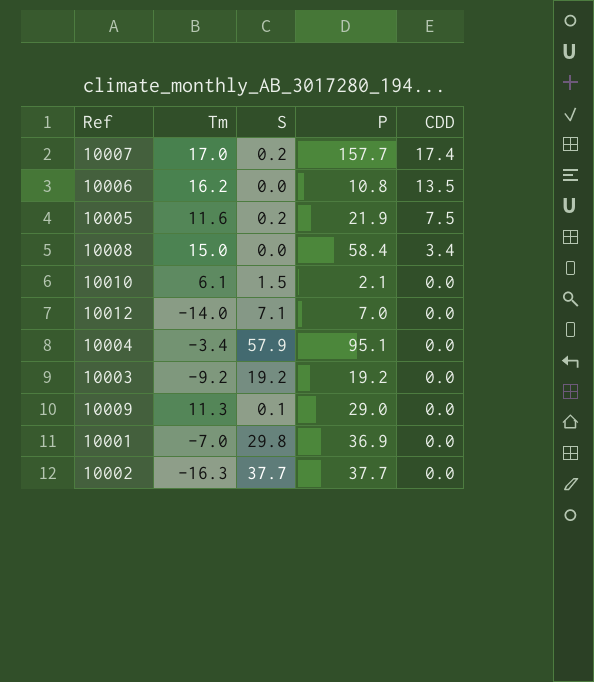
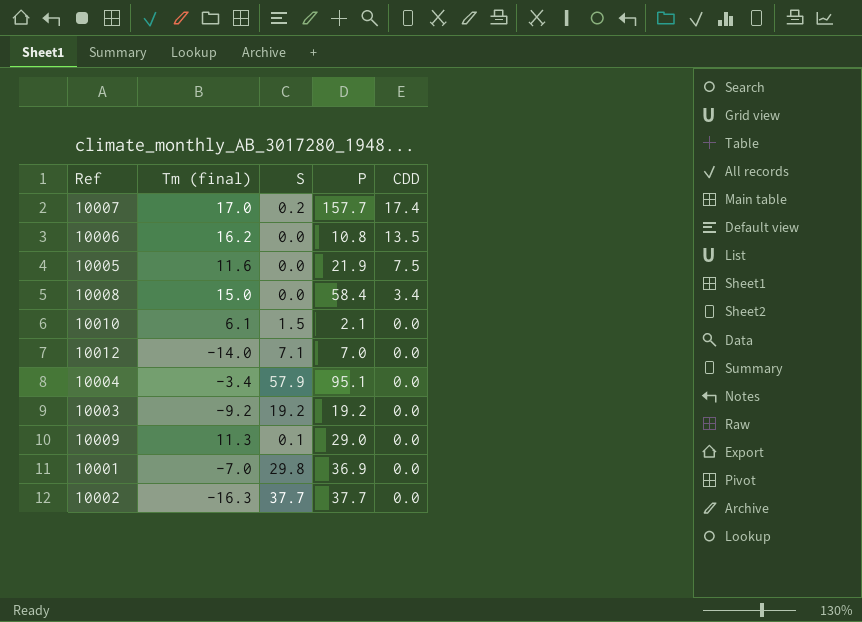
column name: Tm -> Tm (final)
10005 | S: 0.2 -> 0.0

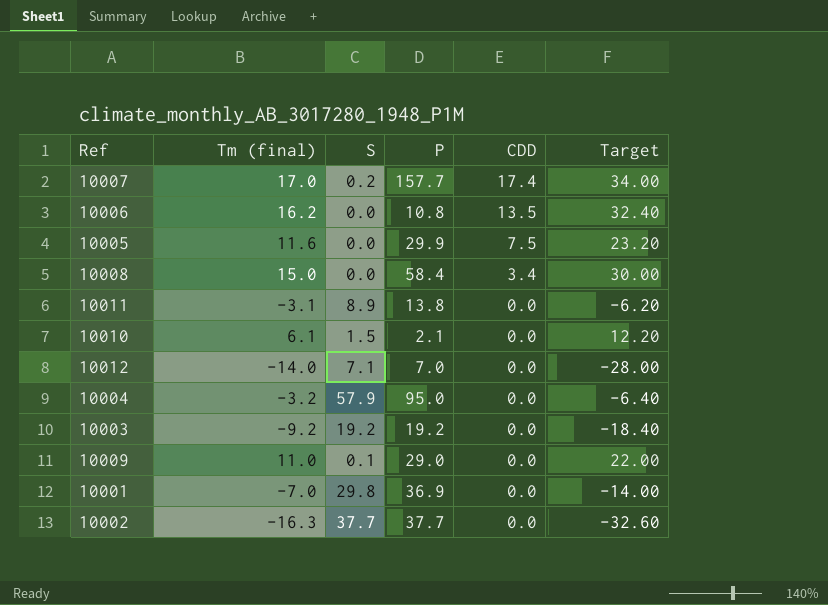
column Target | formula: none -> [Tm (final)] * 2
10005 | P: 21.9 -> 29.9
row 10011: none -> -3.1 | 8.9 | 13.8 | 0.0 | -6.20
10004 | Tm (final): -3.4 -> -3.2
10004 | P: 95.1 -> 95.0
10009 | Tm (final): 11.3 -> 11.0

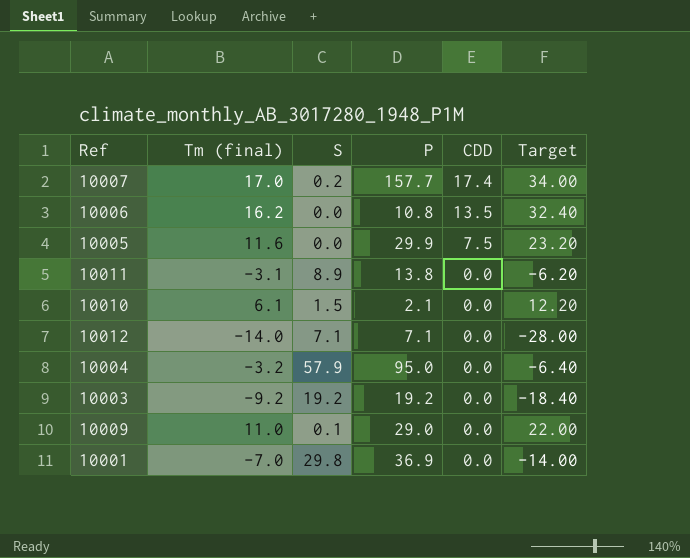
row 10008: 15.0 | 0.0 | 58.4 | 3.4 | 30.00 -> none
row 10002: -16.3 | 37.7 | 37.7 | 0.0 | -32.60 -> none
10012 | P: 7.0 -> 7.1

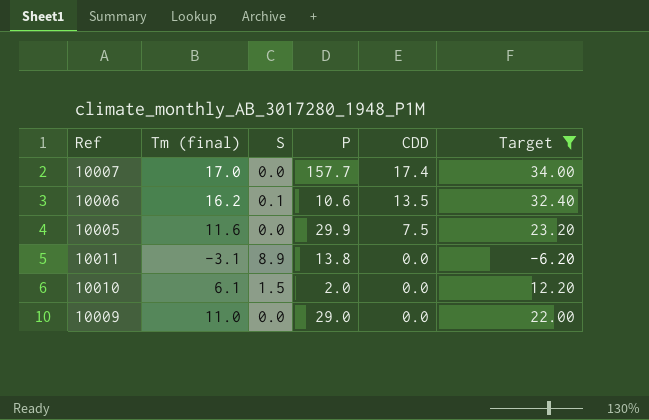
filter: none -> Target >= -6.20
10007 | S: 0.2 -> 0.0
10006 | S: 0.0 -> 0.1
10006 | P: 10.8 -> 10.6
10010 | P: 2.1 -> 2.0
10009 | S: 0.1 -> 0.0

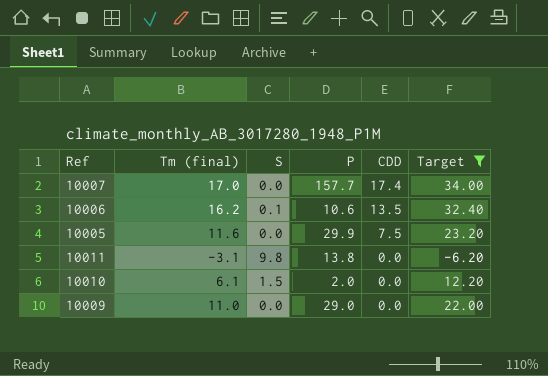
10011 | S: 8.9 -> 9.8

